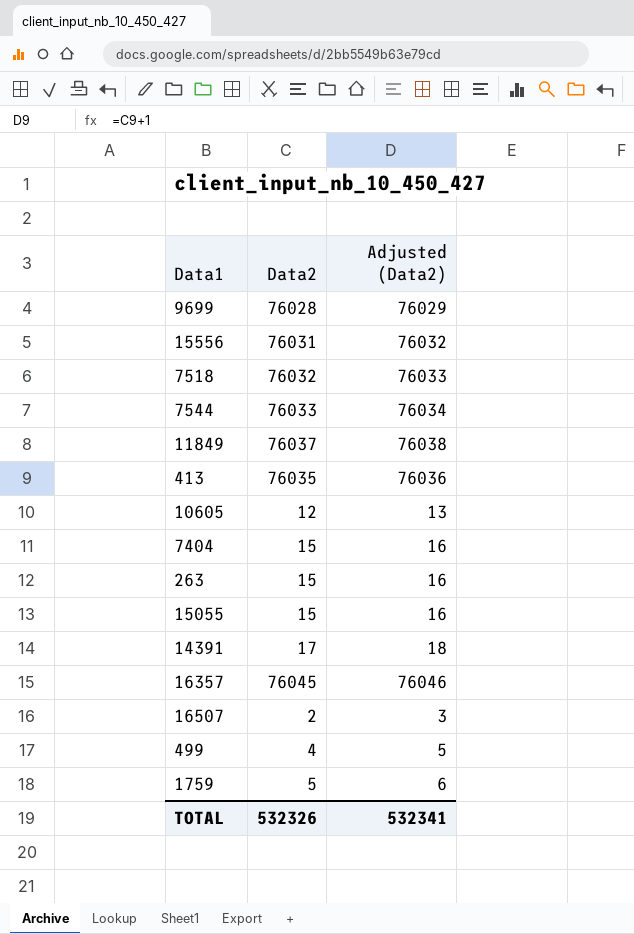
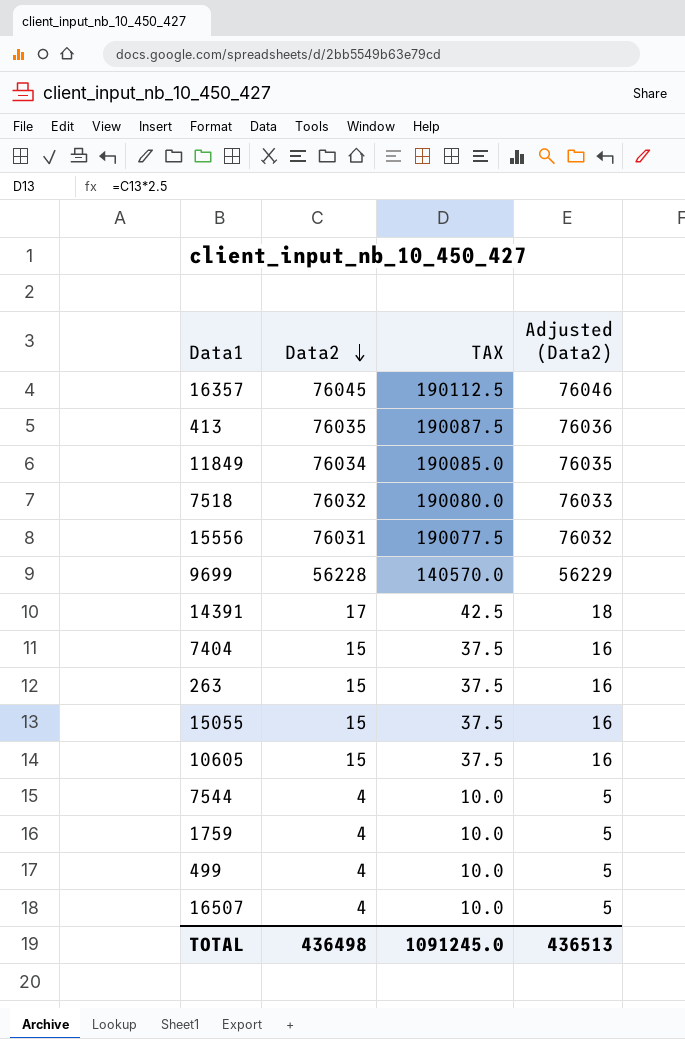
row order: none -> Data2 descending
column TAX | formula: none -> [Data2] * 2.5
11849 | Data2: 76037 -> 76034
11849 | Adjusted (Data2): 76038 -> 76035
9699 | Data2: 76028 -> 56228
9699 | Adjusted (Data2): 76029 -> 56229
10605 | Data2: 12 -> 15
10605 | Adjusted (Data2): 13 -> 16
7544 | Data2: 76033 -> 4
7544 | Adjusted (Data2): 76034 -> 5
1759 | Data2: 5 -> 4
1759 | Adjusted (Data2): 6 -> 5
16507 | Data2: 2 -> 4
16507 | Adjusted (Data2): 3 -> 5
TOTAL | Data2: 532326 -> 436498
TOTAL | Adjusted (Data2): 532341 -> 436513

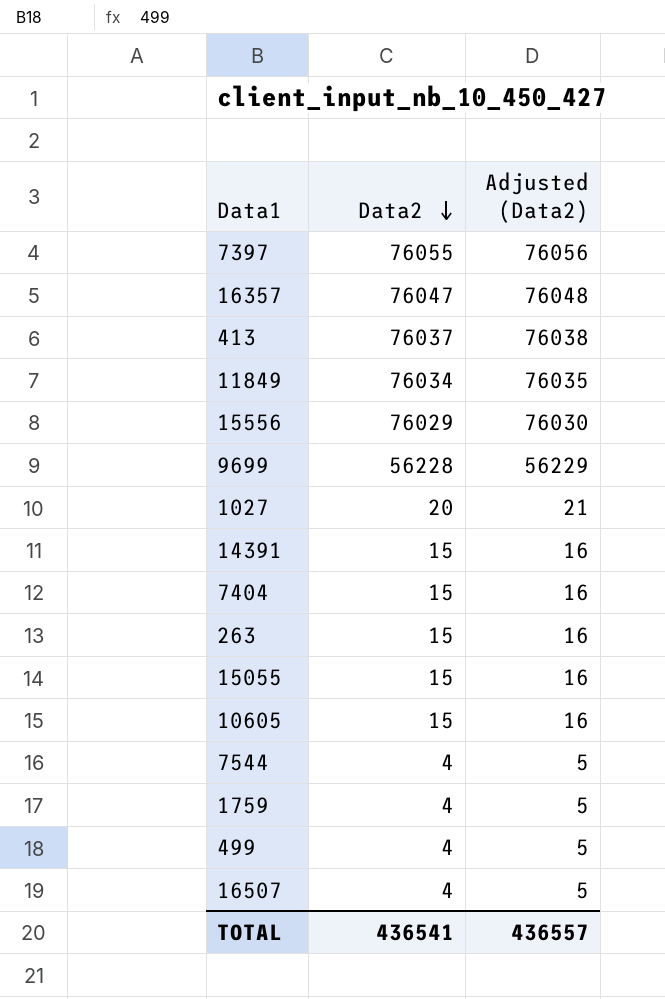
column TAX | formula: [Data2] * 2.5 -> none
row 7518: 76032 | 190080.0 | 76033 -> none
row 7397: none -> 76055 | 76056
16357 | Data2: 76045 -> 76047
16357 | Adjusted (Data2): 76046 -> 76048
413 | Data2: 76035 -> 76037
413 | Adjusted (Data2): 76036 -> 76038
15556 | Data2: 76031 -> 76029
15556 | Adjusted (Data2): 76032 -> 76030
row 1027: none -> 20 | 21
14391 | Data2: 17 -> 15
14391 | Adjusted (Data2): 18 -> 16
TOTAL | Data2: 436498 -> 436541
TOTAL | Adjusted (Data2): 436513 -> 436557

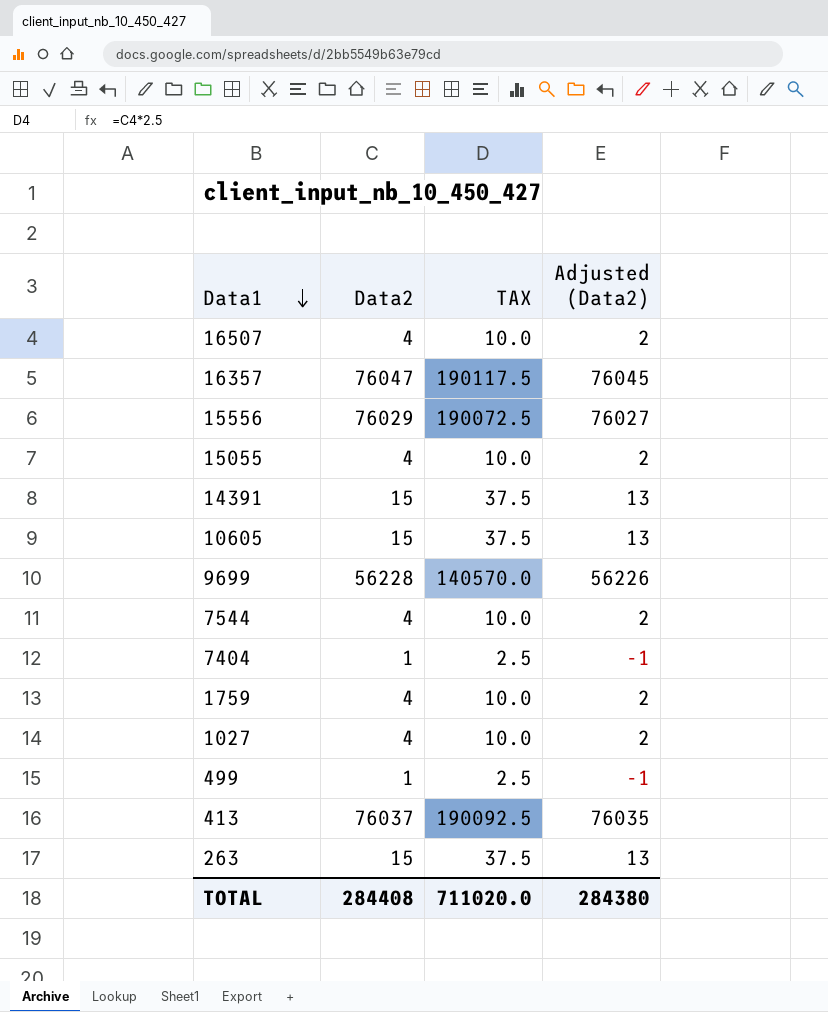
row order: Data2 descending -> Data1 descending
column TAX | formula: none -> [Data2] * 2.5
column Adjusted (Data2) | formula: [Data2] + 1 -> [Data2] - 2
row 7397: 76055 | 76056 -> none
row 11849: 76034 | 76035 -> none
15055 | Data2: 15 -> 4
7404 | Data2: 15 -> 1
1027 | Data2: 20 -> 4
499 | Data2: 4 -> 1
TOTAL | Data2: 436541 -> 284408
TOTAL | Adjusted (Data2): 436557 -> 284380

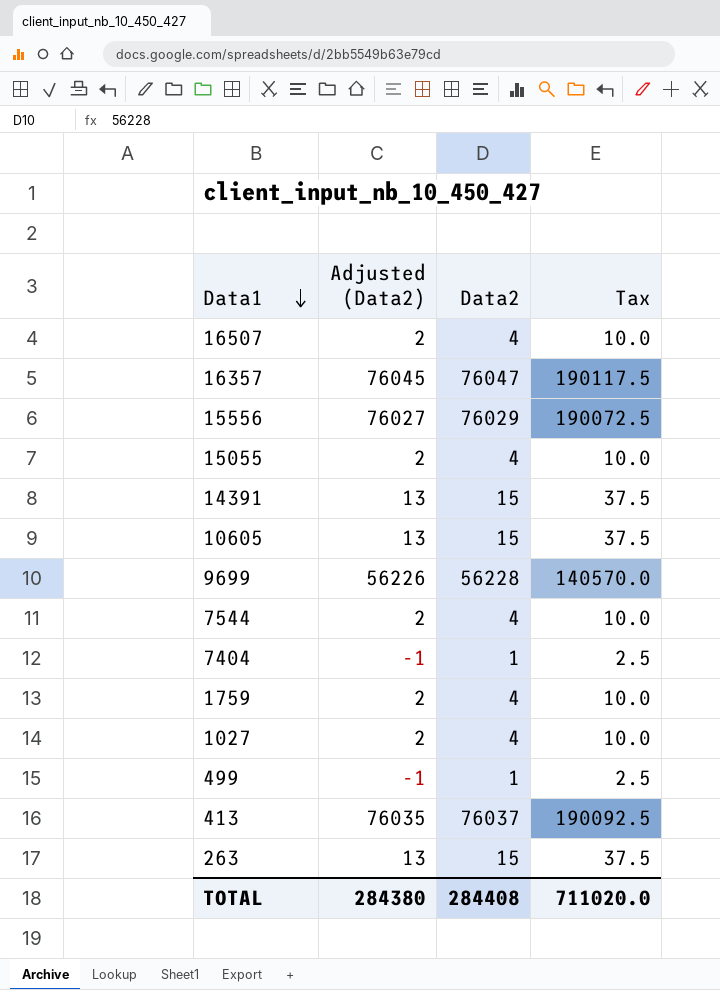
column Adjusted (Data2) | position: 4 -> 2
column name: TAX -> Tax

